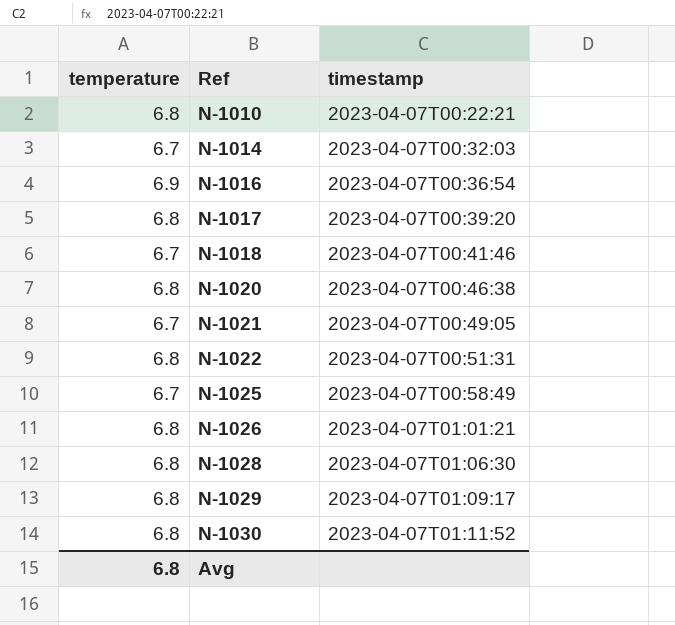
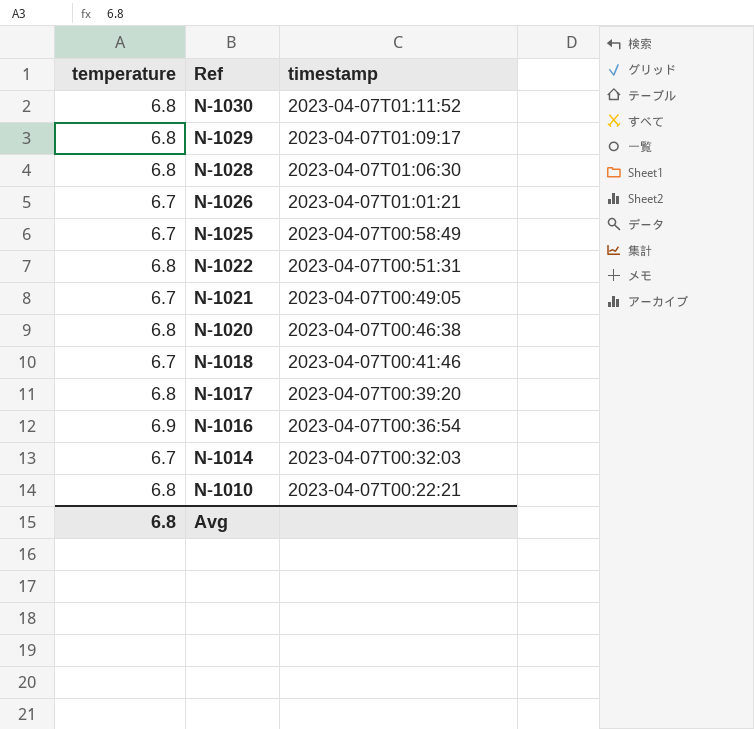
row order: Ref ascending -> Ref descending
N-1026 | temperature: 6.8 -> 6.7

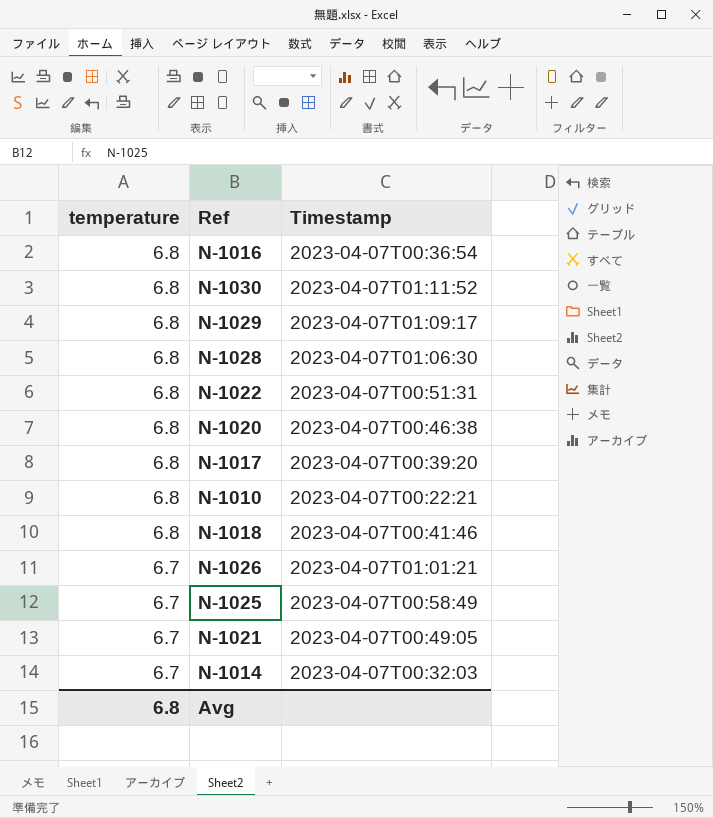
row order: Ref descending -> temperature descending
column name: timestamp -> Timestamp
N-1016 | temperature: 6.9 -> 6.8
N-1018 | temperature: 6.7 -> 6.8

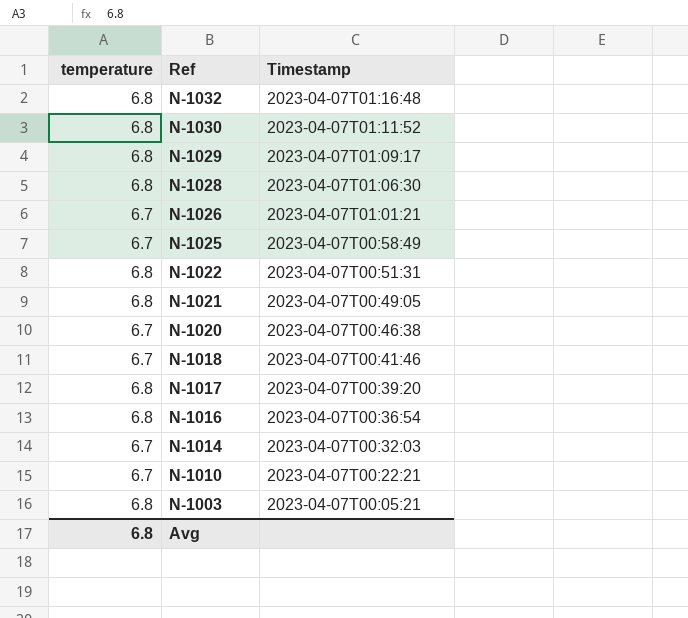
row order: temperature descending -> Ref descending
row N-1032: none -> 6.8 | 2023-04-07T01:16:48
N-1021 | temperature: 6.7 -> 6.8
N-1020 | temperature: 6.8 -> 6.7
N-1018 | temperature: 6.8 -> 6.7
N-1010 | temperature: 6.8 -> 6.7
row N-1003: none -> 6.8 | 2023-04-07T00:05:21

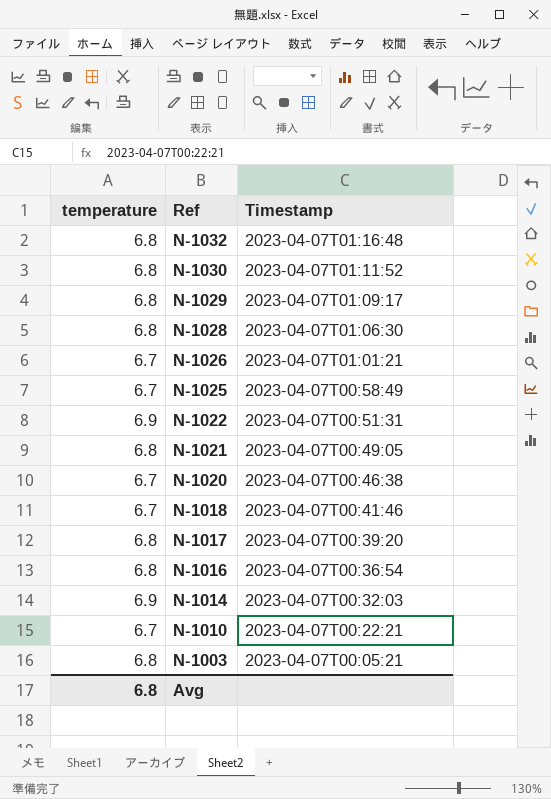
N-1022 | temperature: 6.8 -> 6.9
N-1014 | temperature: 6.7 -> 6.9

